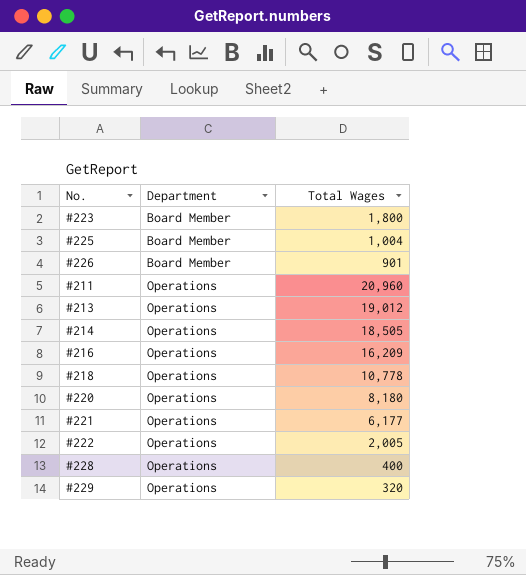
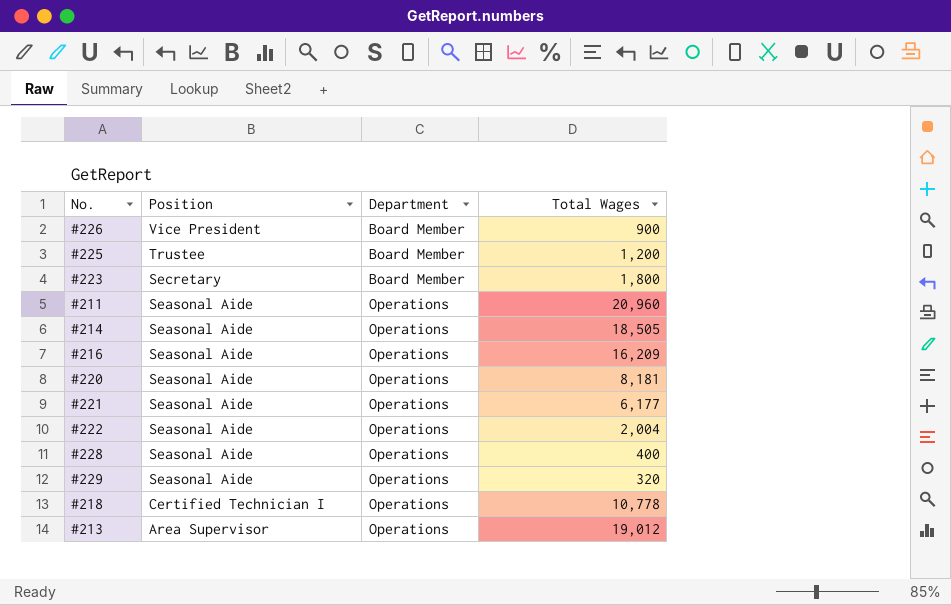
row order: Department ascending -> Position descending
column Position | position: none -> 2
#226 | Total Wages: 901 -> 900
#225 | Total Wages: 1,004 -> 1,200
#220 | Total Wages: 8,180 -> 8,181
#222 | Total Wages: 2,005 -> 2,004

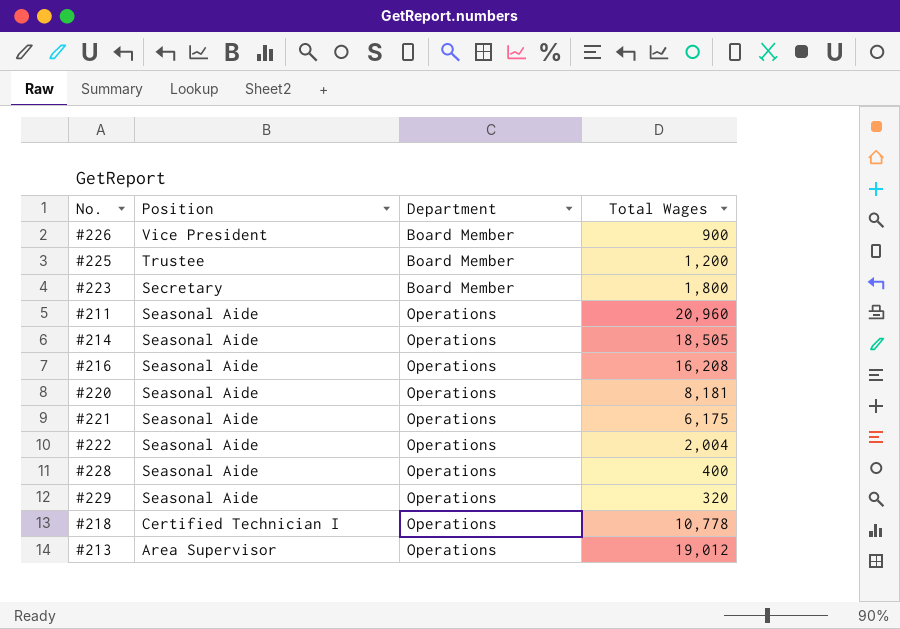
#216 | Total Wages: 16,209 -> 16,208
#221 | Total Wages: 6,177 -> 6,175

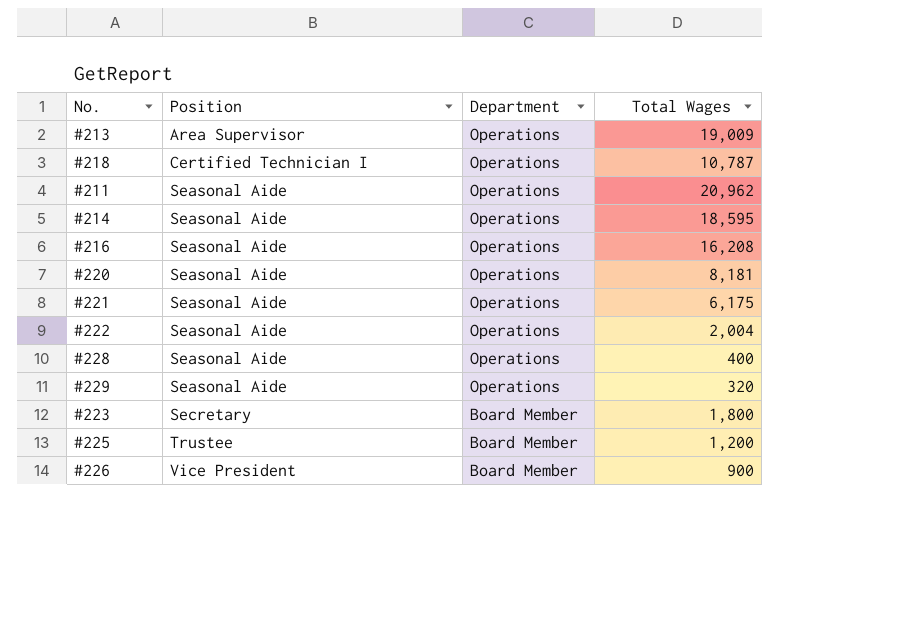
row order: Position descending -> Position ascending
#213 | Total Wages: 19,012 -> 19,009
#218 | Total Wages: 10,778 -> 10,787
#211 | Total Wages: 20,960 -> 20,962
#214 | Total Wages: 18,505 -> 18,595

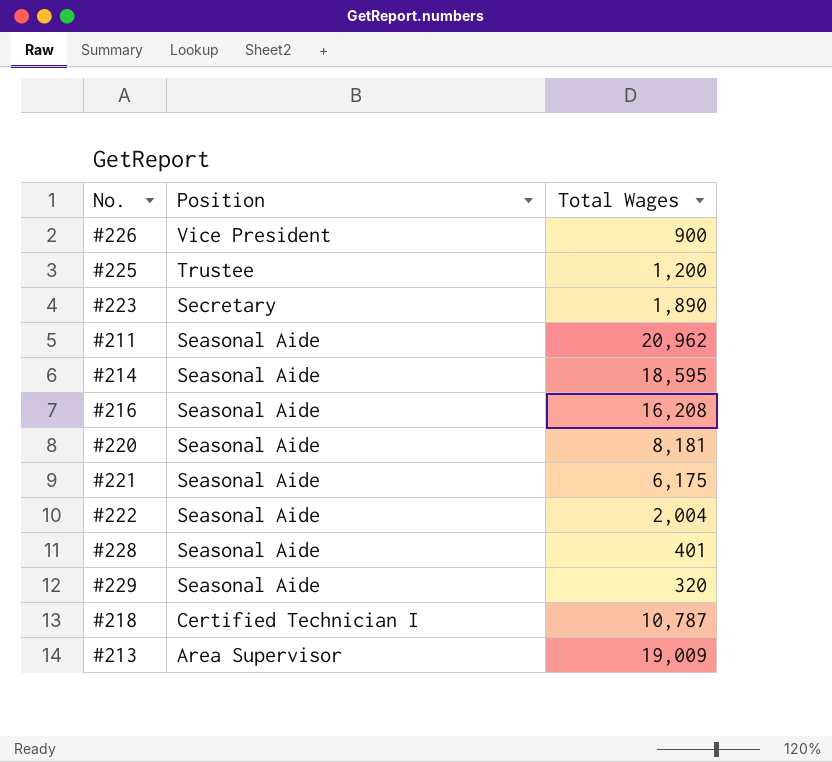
row order: Position ascending -> Position descending
column Department | position: 3 -> none
#223 | Total Wages: 1,800 -> 1,890
#228 | Total Wages: 400 -> 401

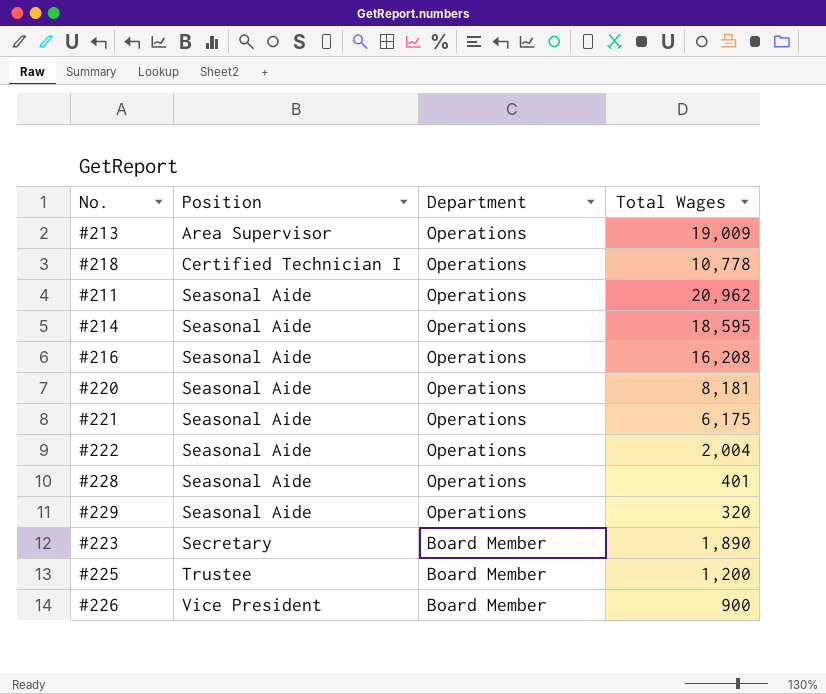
row order: Position descending -> Position ascending
column Department | position: none -> 3
#218 | Total Wages: 10,787 -> 10,778

